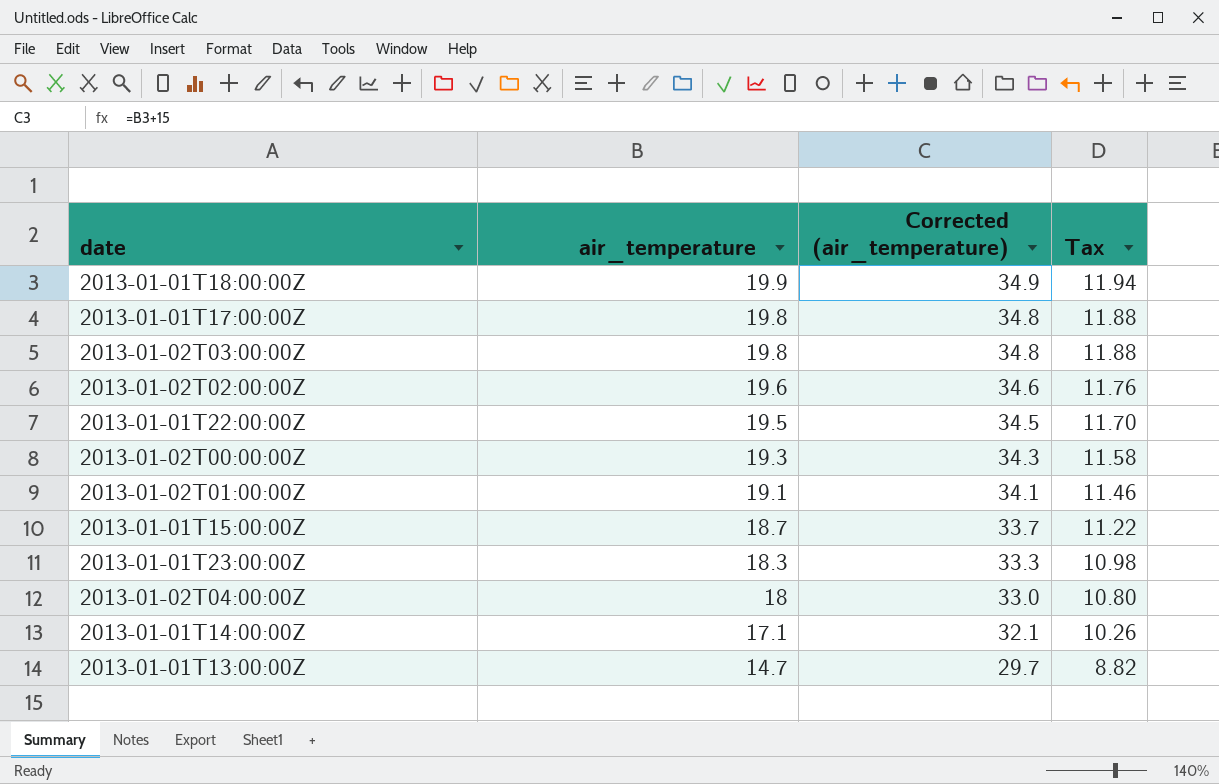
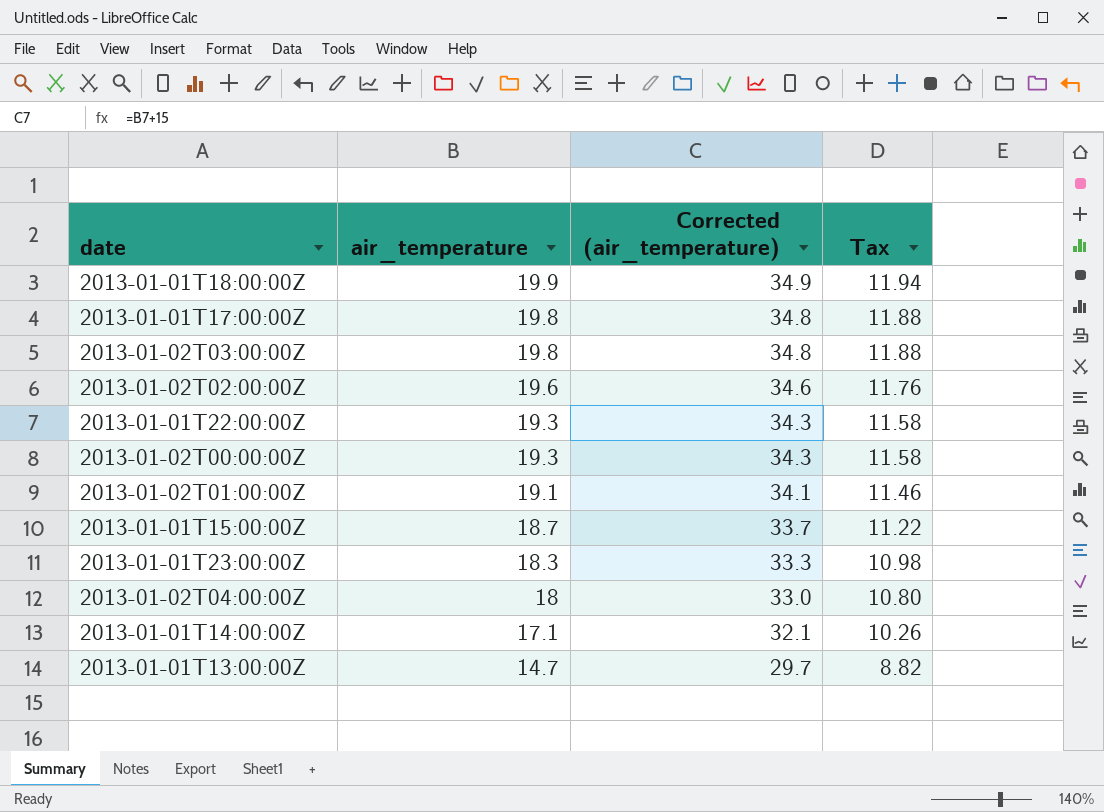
2013-01-01T22:00:00Z | air_temperature: 19.5 -> 19.3
2013-01-01T22:00:00Z | Corrected (air_temperature): 34.5 -> 34.3
2013-01-01T22:00:00Z | Tax: 11.70 -> 11.58

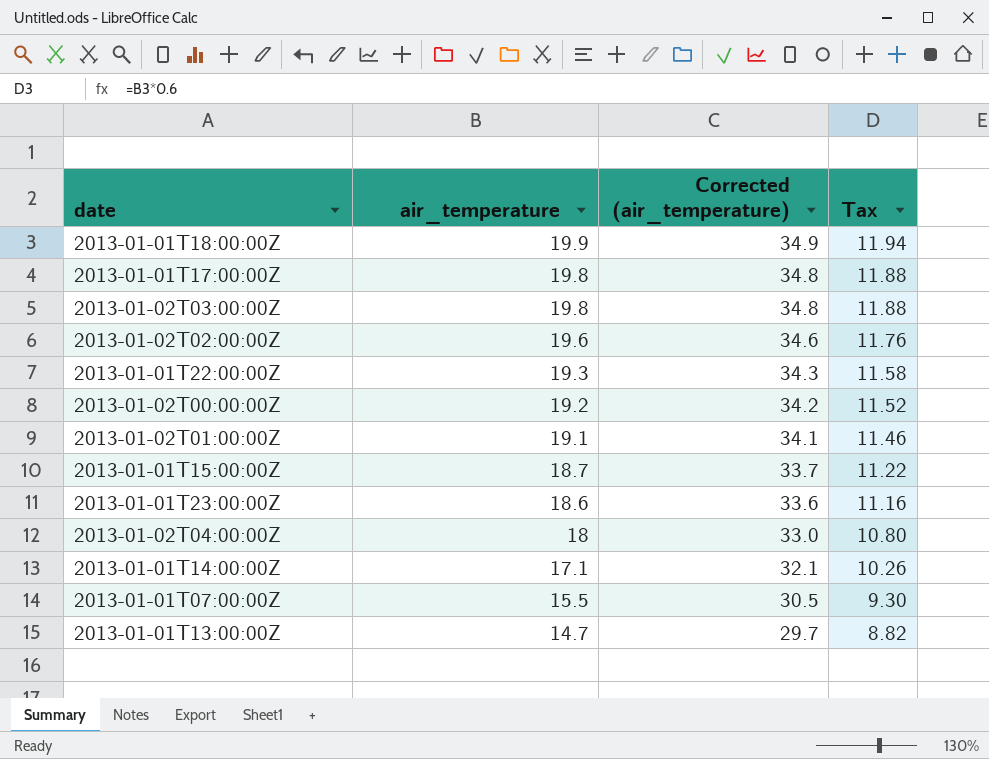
2013-01-02T00:00:00Z | air_temperature: 19.3 -> 19.2
2013-01-02T00:00:00Z | Corrected (air_temperature): 34.3 -> 34.2
2013-01-02T00:00:00Z | Tax: 11.58 -> 11.52
2013-01-01T23:00:00Z | air_temperature: 18.3 -> 18.6
2013-01-01T23:00:00Z | Corrected (air_temperature): 33.3 -> 33.6
2013-01-01T23:00:00Z | Tax: 10.98 -> 11.16
row 2013-01-01T07:00:00Z: none -> 15.5 | 30.5 | 9.30

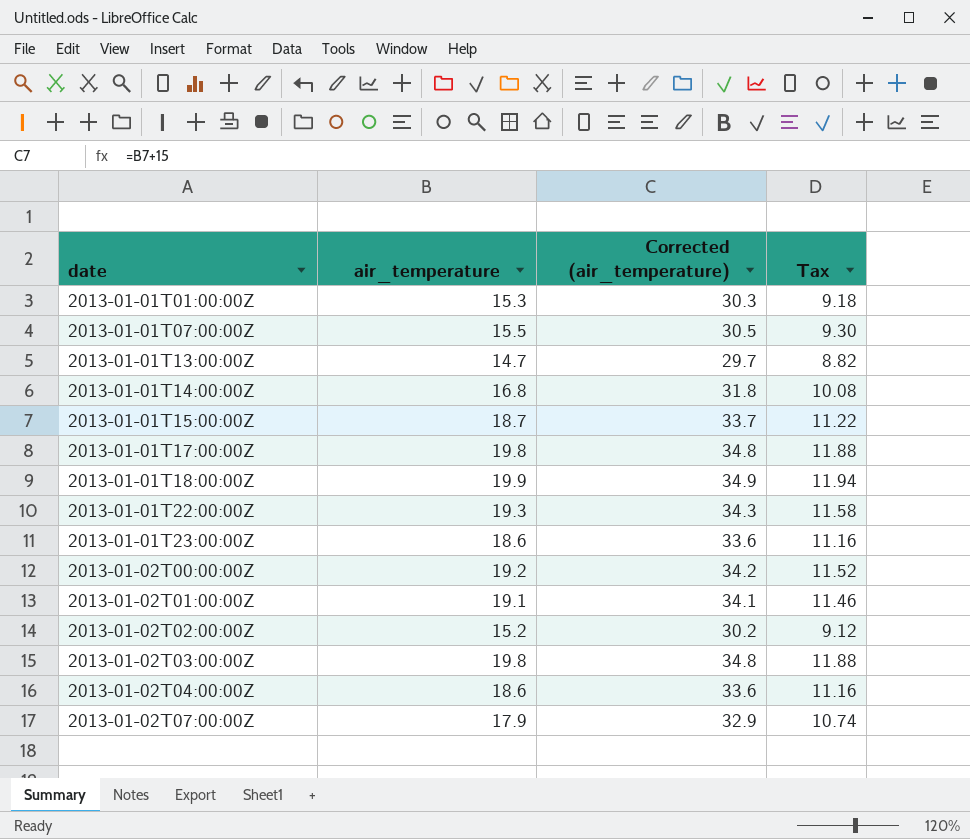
row order: air_temperature descending -> date ascending
row 2013-01-01T01:00:00Z: none -> 15.3 | 30.3 | 9.18
2013-01-01T14:00:00Z | air_temperature: 17.1 -> 16.8
2013-01-01T14:00:00Z | Corrected (air_temperature): 32.1 -> 31.8
2013-01-01T14:00:00Z | Tax: 10.26 -> 10.08
2013-01-02T02:00:00Z | air_temperature: 19.6 -> 15.2
2013-01-02T02:00:00Z | Corrected (air_temperature): 34.6 -> 30.2
2013-01-02T02:00:00Z | Tax: 11.76 -> 9.12
2013-01-02T04:00:00Z | air_temperature: 18 -> 18.6
2013-01-02T04:00:00Z | Corrected (air_temperature): 33.0 -> 33.6
2013-01-02T04:00:00Z | Tax: 10.80 -> 11.16
row 2013-01-02T07:00:00Z: none -> 17.9 | 32.9 | 10.74

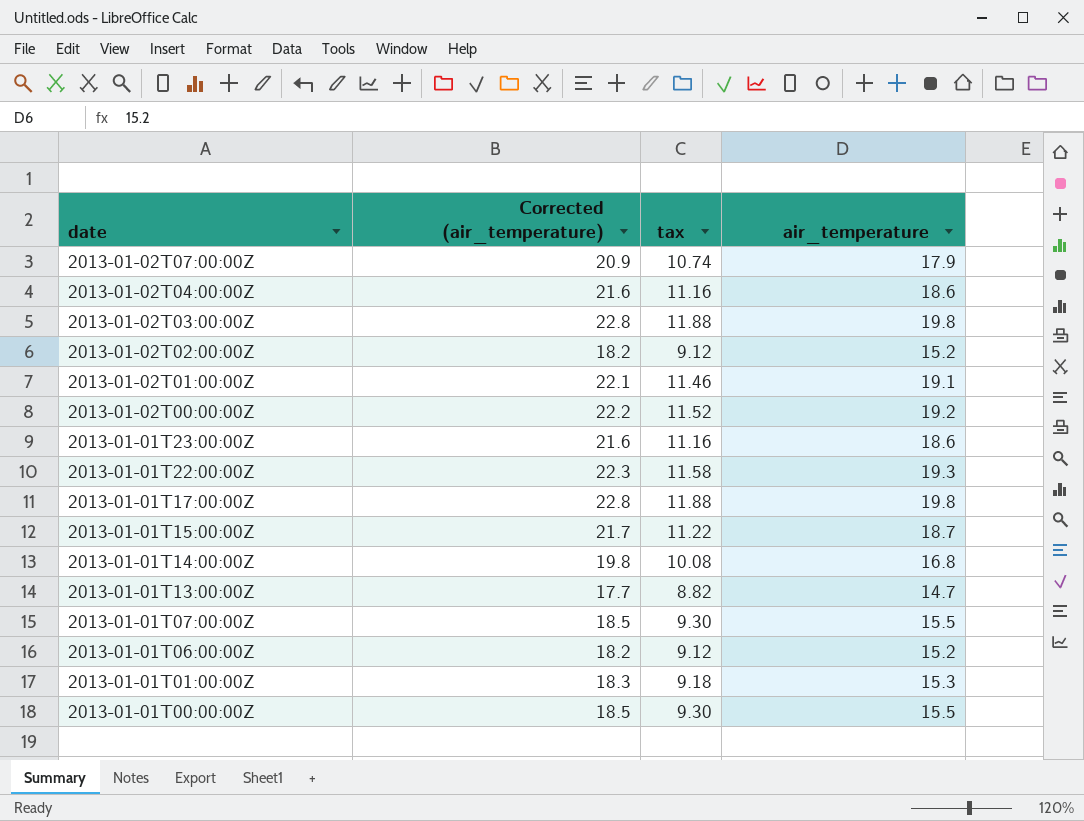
row order: date ascending -> date descending
column Corrected (air_temperature) | formula: [air_temperature] + 15 -> [air_temperature] + 3
column name: Tax -> tax
column air_temperature | position: 2 -> 4
row 2013-01-01T18:00:00Z: 19.9 | 34.9 | 11.94 -> none
row 2013-01-01T06:00:00Z: none -> 18.2 | 9.12 | 15.2
row 2013-01-01T00:00:00Z: none -> 18.5 | 9.30 | 15.5

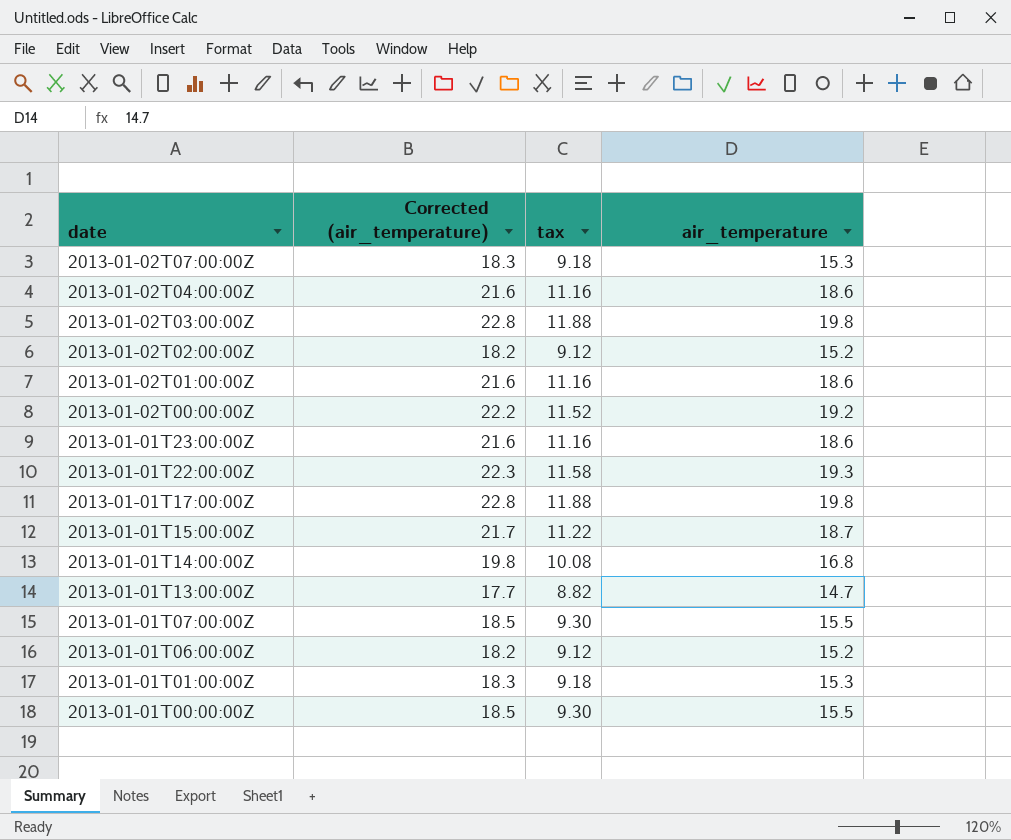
2013-01-02T07:00:00Z | Corrected (air_temperature): 20.9 -> 18.3
2013-01-02T07:00:00Z | tax: 10.74 -> 9.18
2013-01-02T07:00:00Z | air_temperature: 17.9 -> 15.3
2013-01-02T01:00:00Z | Corrected (air_temperature): 22.1 -> 21.6
2013-01-02T01:00:00Z | tax: 11.46 -> 11.16
2013-01-02T01:00:00Z | air_temperature: 19.1 -> 18.6

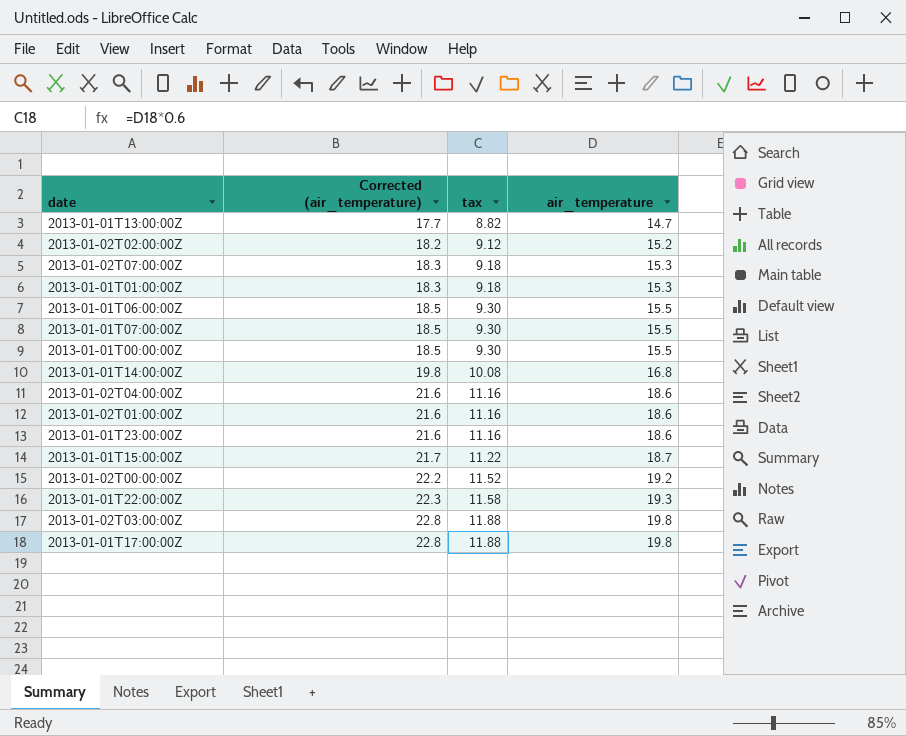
row order: date descending -> Corrected (air_temperature) ascending
2013-01-01T06:00:00Z | Corrected (air_temperature): 18.2 -> 18.5
2013-01-01T06:00:00Z | tax: 9.12 -> 9.30
2013-01-01T06:00:00Z | air_temperature: 15.2 -> 15.5

